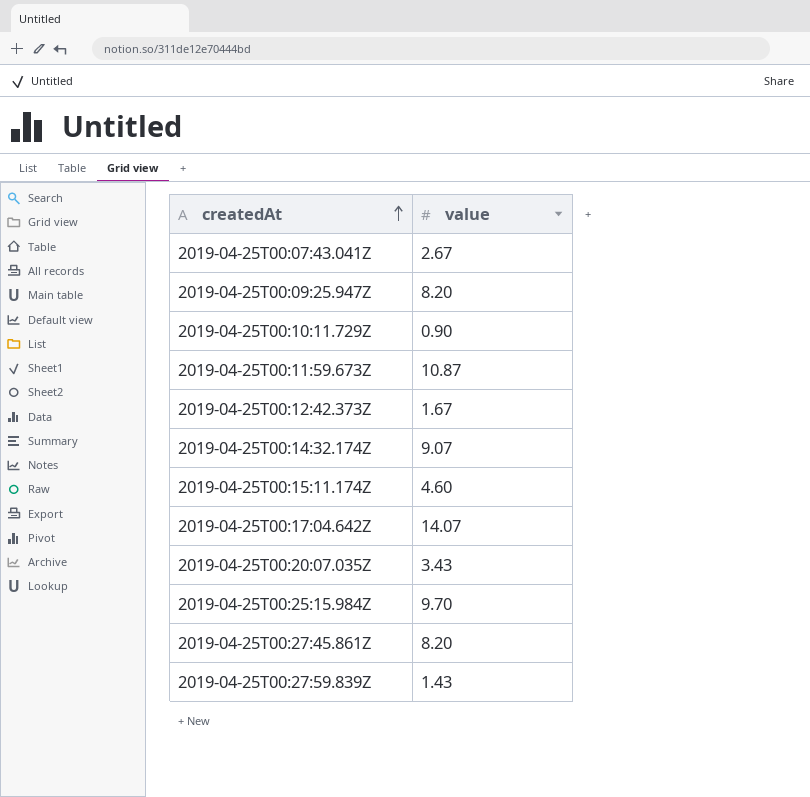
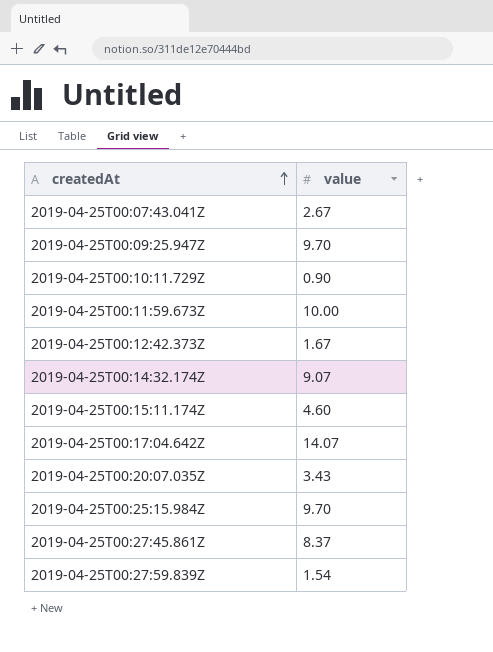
2019-04-25T00:09:25.947Z | value: 8.20 -> 9.70
2019-04-25T00:11:59.673Z | value: 10.87 -> 10.00
2019-04-25T00:27:45.861Z | value: 8.20 -> 8.37
2019-04-25T00:27:59.839Z | value: 1.43 -> 1.54

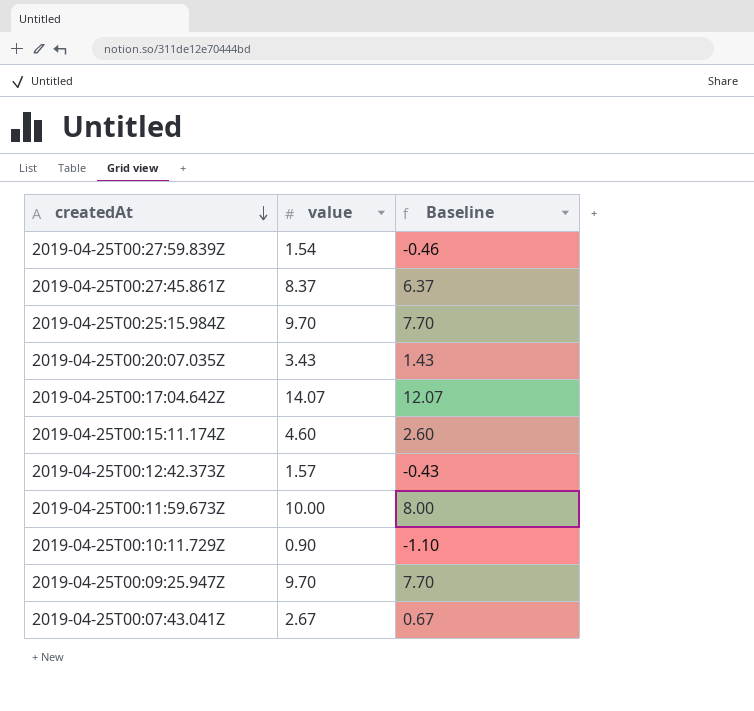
row order: createdAt ascending -> createdAt descending
column Baseline | formula: none -> [value] - 2
row 2019-04-25T00:14:32.174Z: 9.07 -> none
2019-04-25T00:12:42.373Z | value: 1.67 -> 1.57

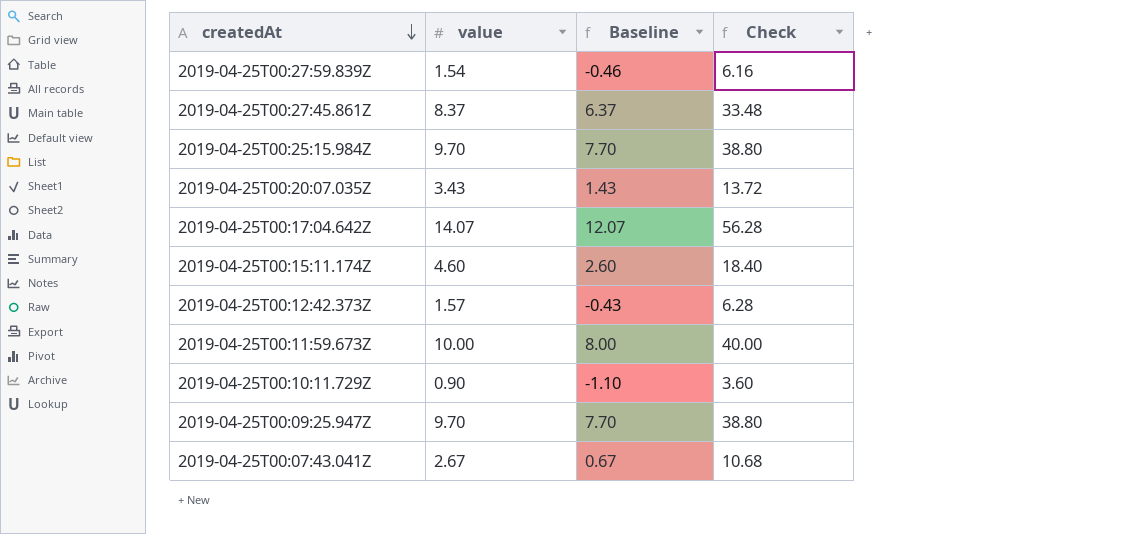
column Check | formula: none -> [value] * 4

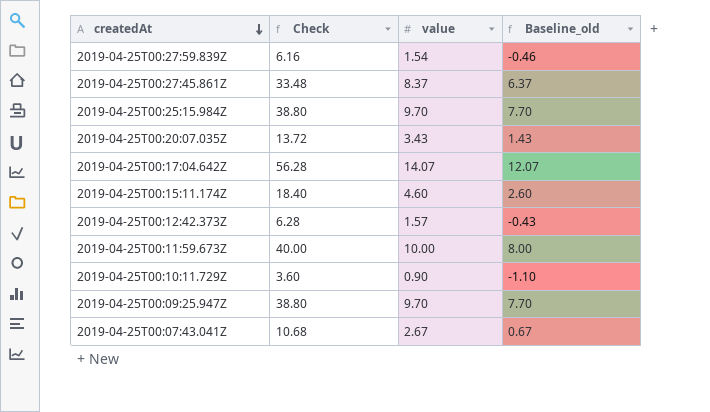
column Check | position: 4 -> 2
column name: Baseline -> Baseline_old

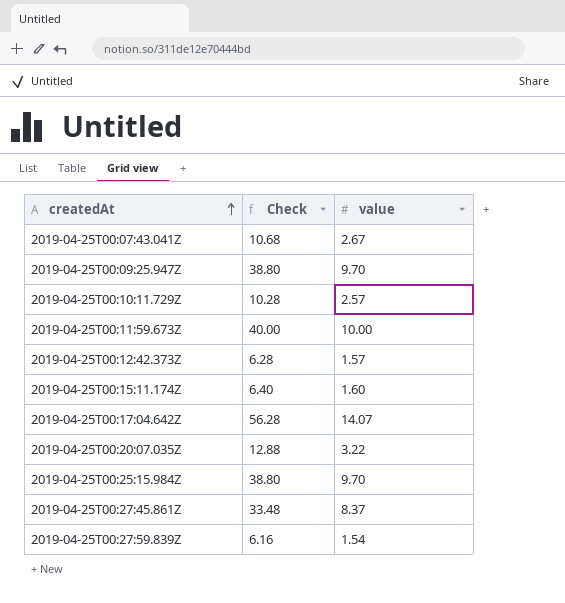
row order: createdAt descending -> createdAt ascending
column Baseline_old | formula: [value] - 2 -> none
2019-04-25T00:10:11.729Z | Check: 3.60 -> 10.28
2019-04-25T00:10:11.729Z | value: 0.90 -> 2.57
2019-04-25T00:15:11.174Z | Check: 18.40 -> 6.40
2019-04-25T00:15:11.174Z | value: 4.60 -> 1.60
2019-04-25T00:20:07.035Z | Check: 13.72 -> 12.88
2019-04-25T00:20:07.035Z | value: 3.43 -> 3.22

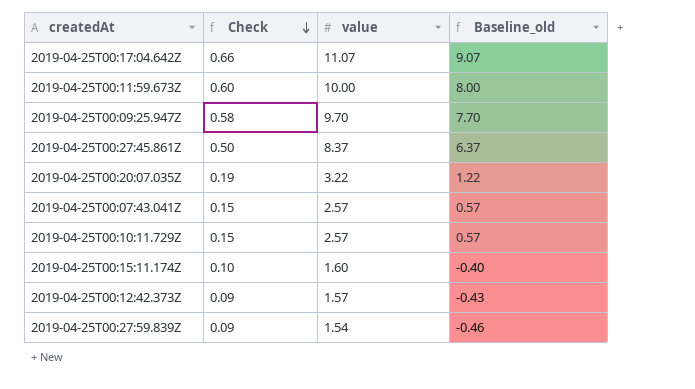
row order: createdAt ascending -> Check descending
column Check | formula: [value] * 4 -> [value] * 0.06
column Baseline_old | formula: none -> [value] - 2
row 2019-04-25T00:25:15.984Z: 38.80 | 9.70 -> none
2019-04-25T00:17:04.642Z | value: 14.07 -> 11.07
2019-04-25T00:07:43.041Z | value: 2.67 -> 2.57

